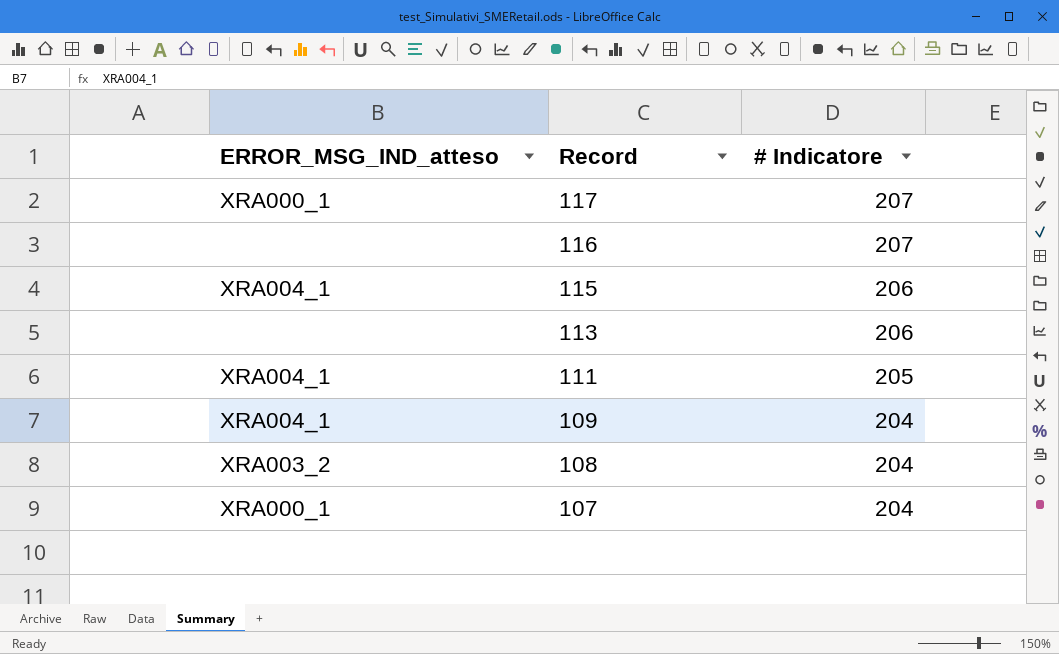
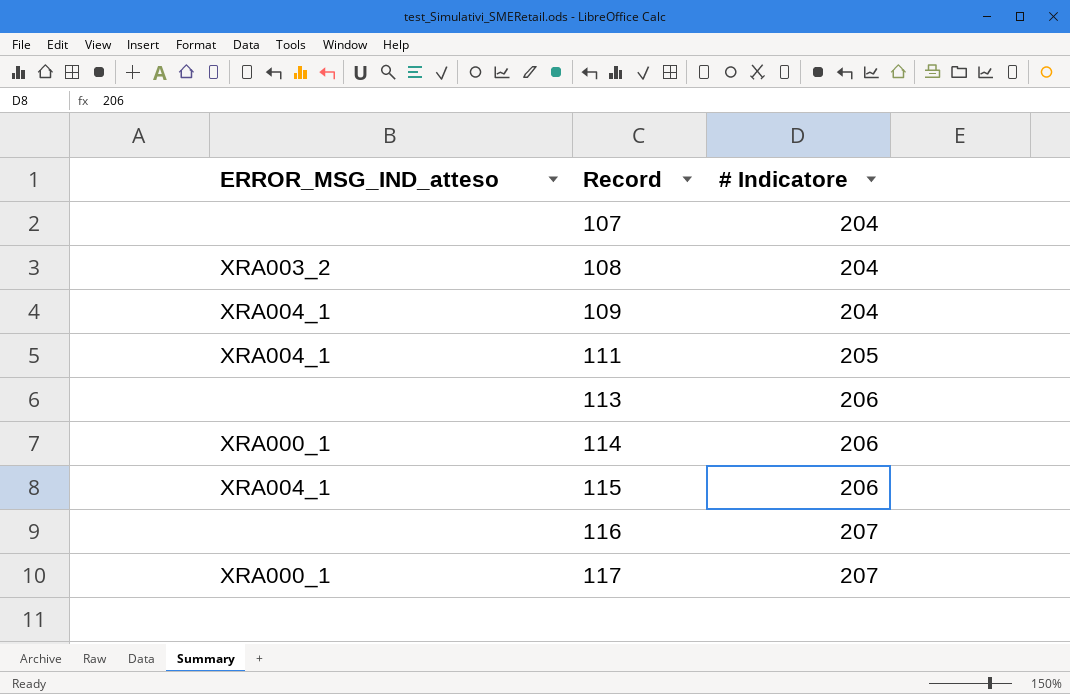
row order: Record descending -> Record ascending
107 | ERROR_MSG_IND_atteso: XRA000_1 -> none
row 114: none -> XRA000_1 | 206

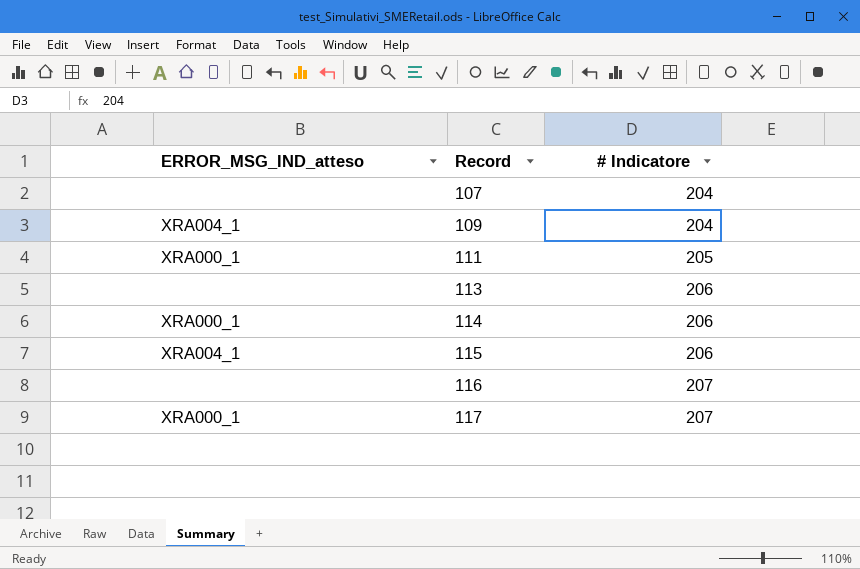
row 108: XRA003_2 | 204 -> none
111 | ERROR_MSG_IND_atteso: XRA004_1 -> XRA000_1

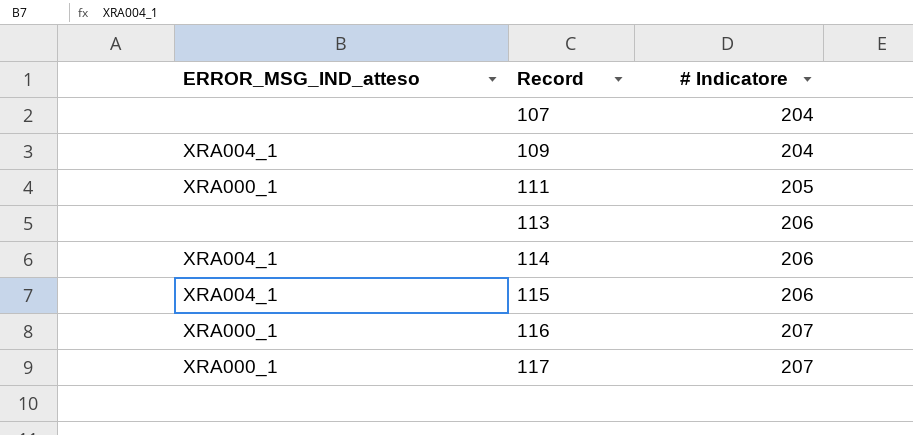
114 | ERROR_MSG_IND_atteso: XRA000_1 -> XRA004_1
116 | ERROR_MSG_IND_atteso: none -> XRA000_1

